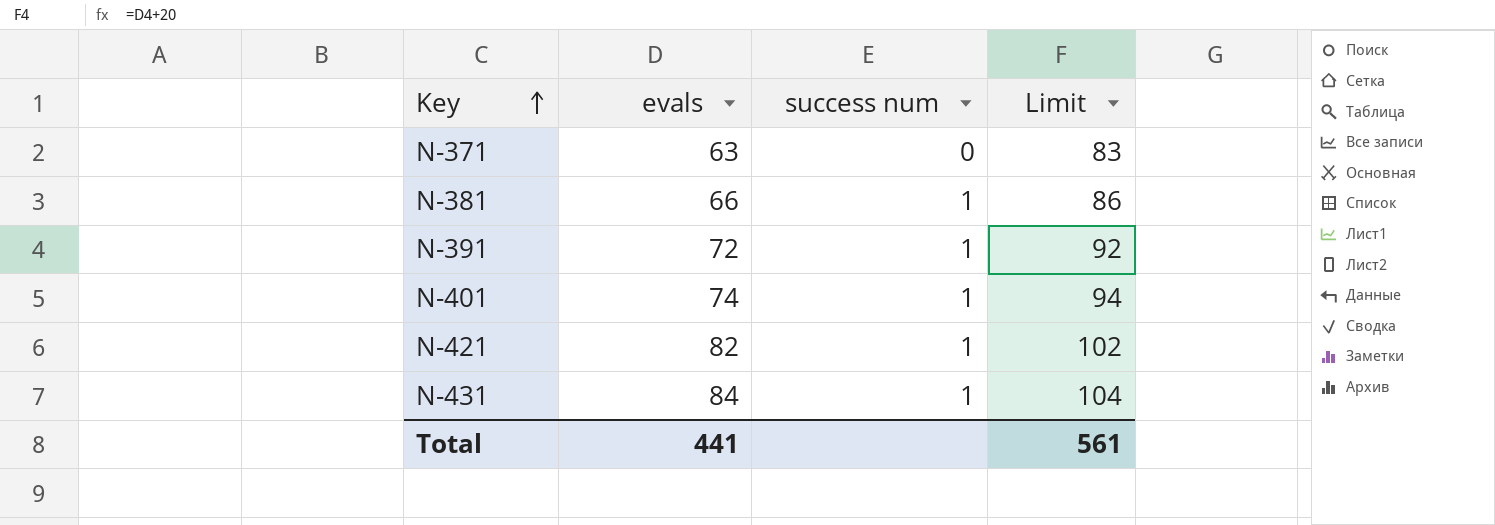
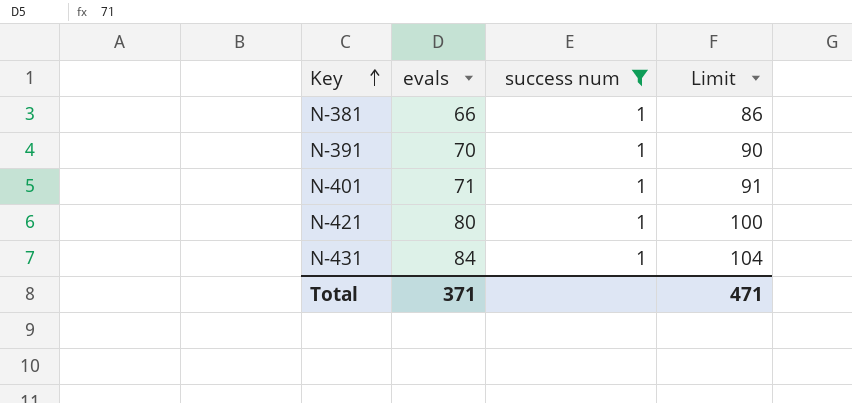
filter: none -> success num = 1
N-391 | evals: 72 -> 70
N-391 | Limit: 92 -> 90
N-401 | evals: 74 -> 71
N-401 | Limit: 94 -> 91
N-421 | evals: 82 -> 80
N-421 | Limit: 102 -> 100
Total | evals: 441 -> 371
Total | Limit: 561 -> 471

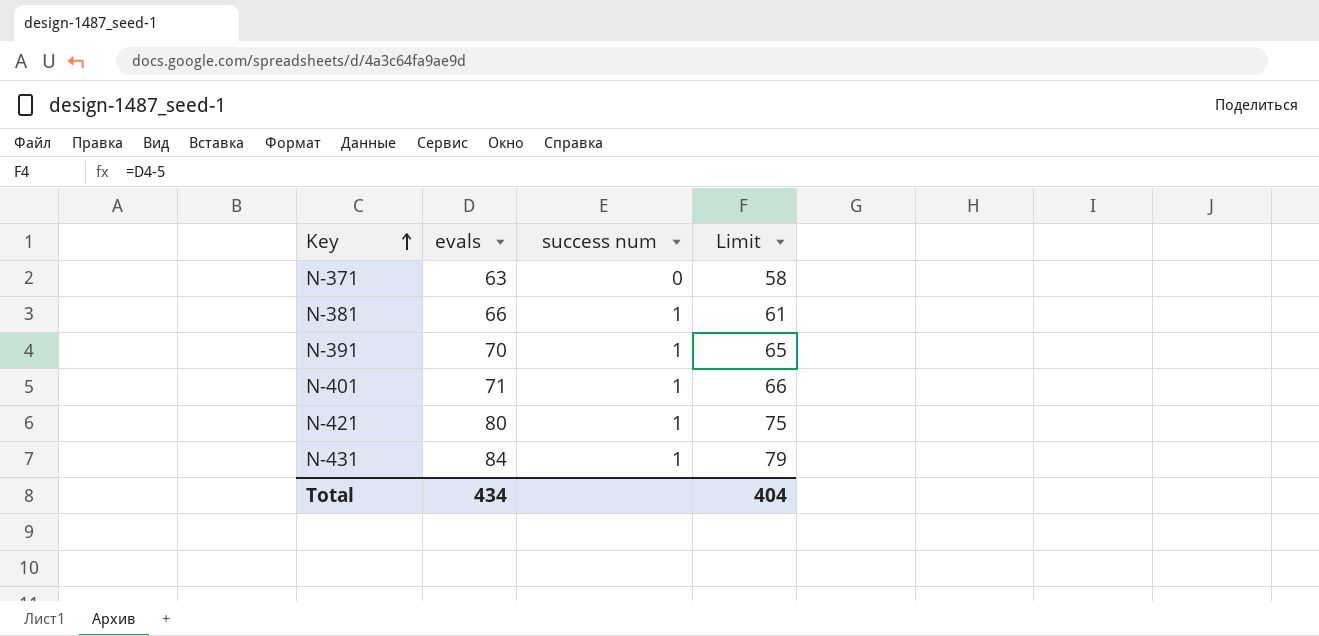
filter: success num = 1 -> none
column Limit | formula: [evals] + 20 -> [evals] - 5
Total | evals: 371 -> 434
Total | Limit: 471 -> 404

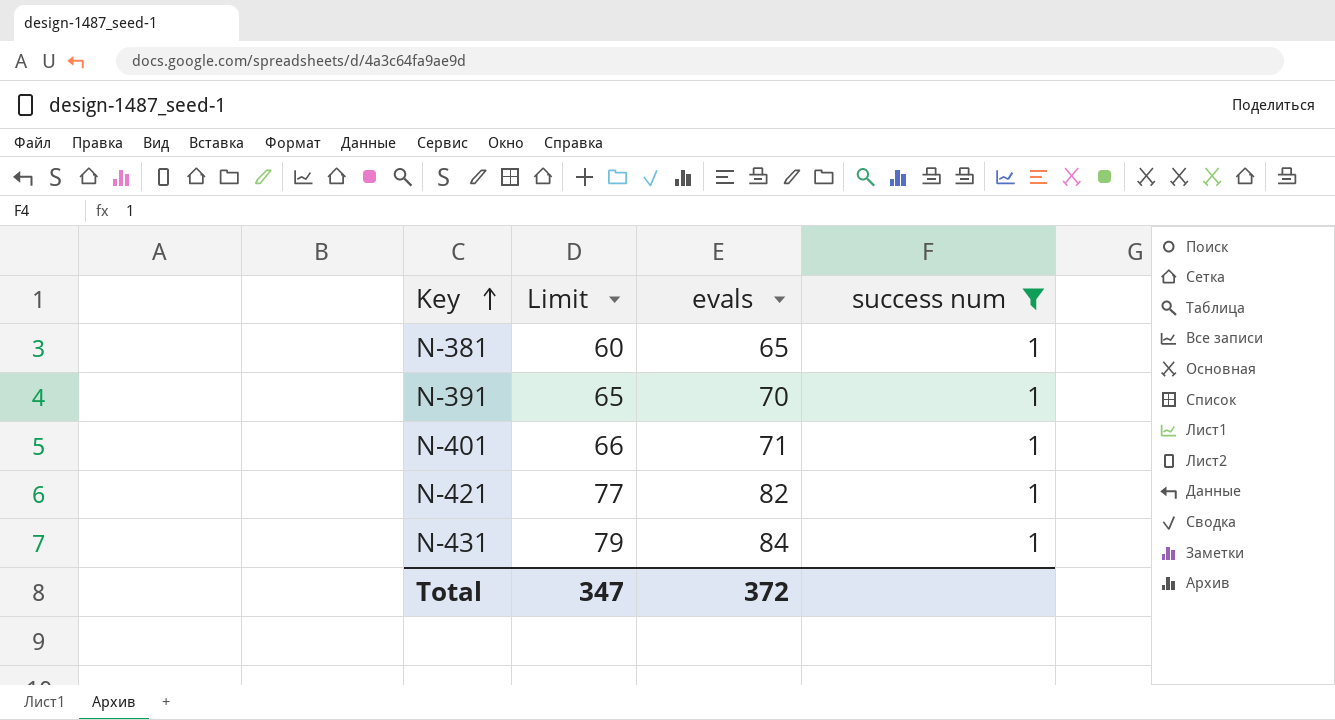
filter: none -> success num = 1
column Limit | position: 4 -> 2
N-381 | Limit: 61 -> 60
N-381 | evals: 66 -> 65
N-421 | Limit: 75 -> 77
N-421 | evals: 80 -> 82
Total | Limit: 404 -> 347
Total | evals: 434 -> 372

